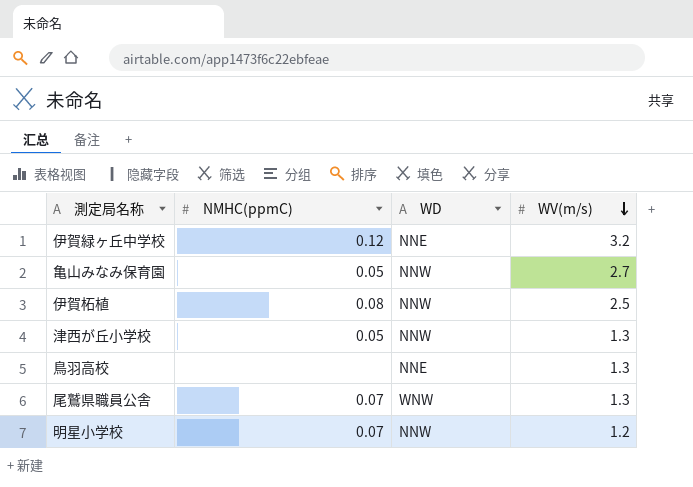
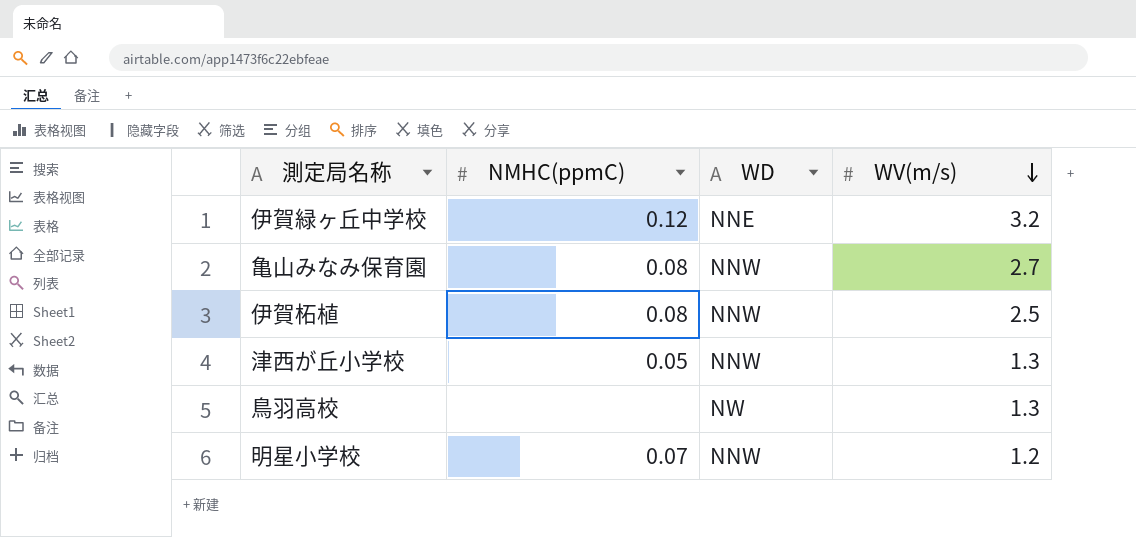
row 尾鷲県職員公舎: 0.07 | WNW | 1.3 -> none
亀山みなみ保育園 | NMHC(ppmC): 0.05 -> 0.08
鳥羽高校 | WD: NNE -> NW

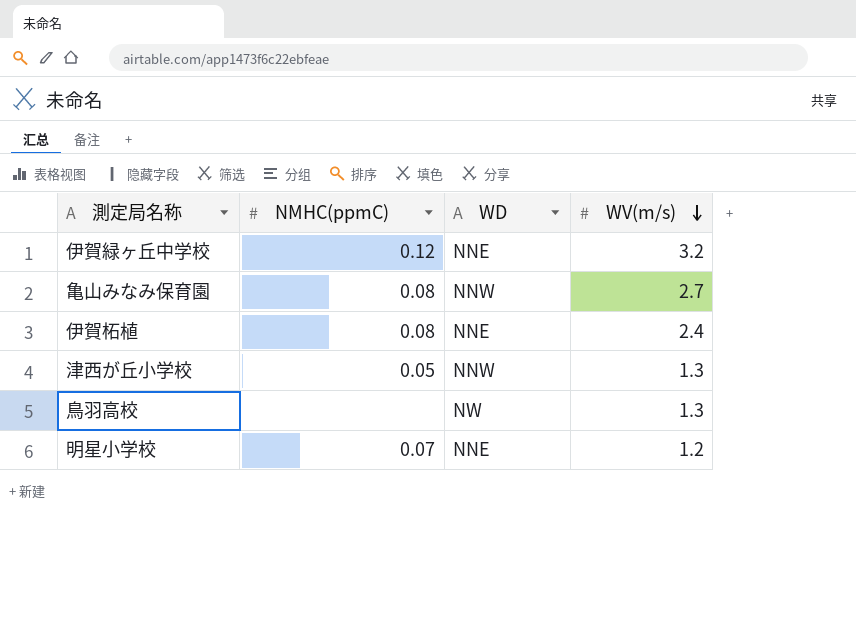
伊賀柘植 | WD: NNW -> NNE
伊賀柘植 | WV(m/s): 2.5 -> 2.4
明星小学校 | WD: NNW -> NNE

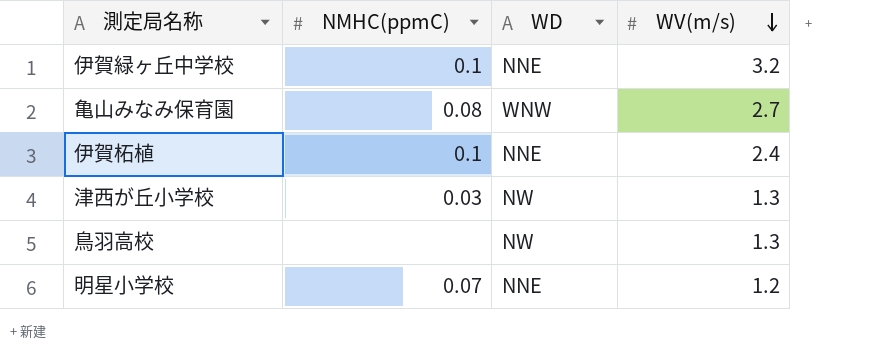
伊賀緑ヶ丘中学校 | NMHC(ppmC): 0.12 -> 0.1
亀山みなみ保育園 | WD: NNW -> WNW
伊賀柘植 | NMHC(ppmC): 0.08 -> 0.1
津西が丘小学校 | NMHC(ppmC): 0.05 -> 0.03
津西が丘小学校 | WD: NNW -> NW

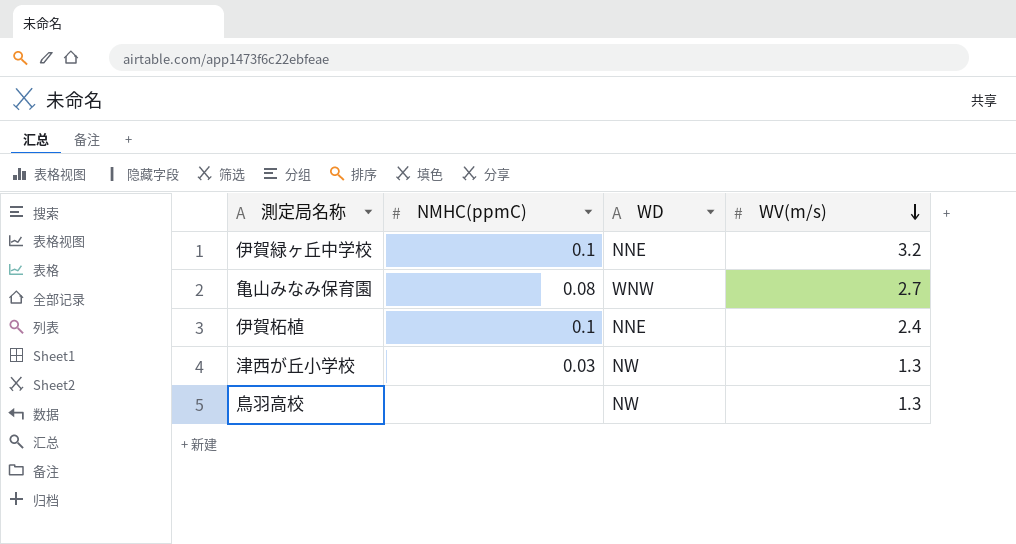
row 明星小学校: 0.07 | NNE | 1.2 -> none

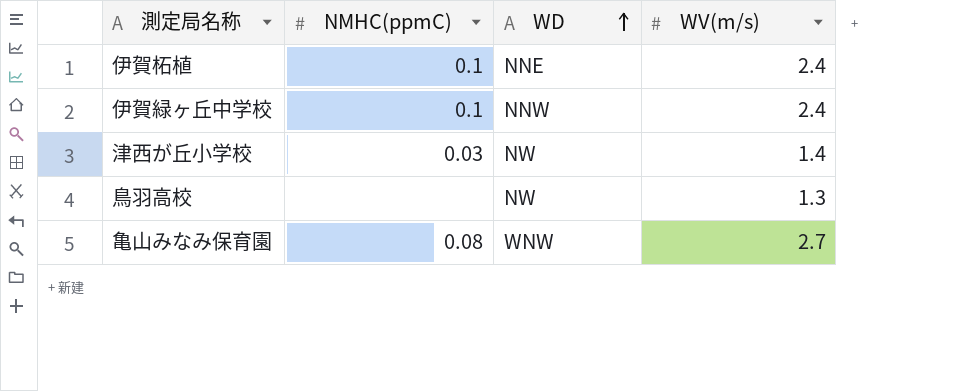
row order: WV(m/s) descending -> WD ascending
伊賀緑ヶ丘中学校 | WD: NNE -> NNW
伊賀緑ヶ丘中学校 | WV(m/s): 3.2 -> 2.4
津西が丘小学校 | WV(m/s): 1.3 -> 1.4

